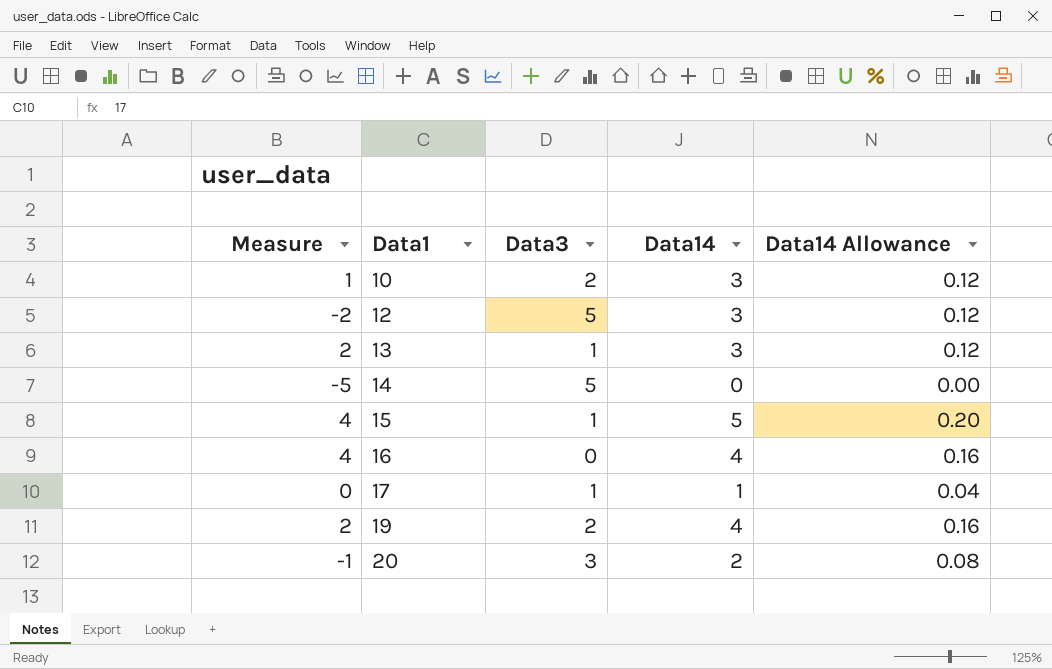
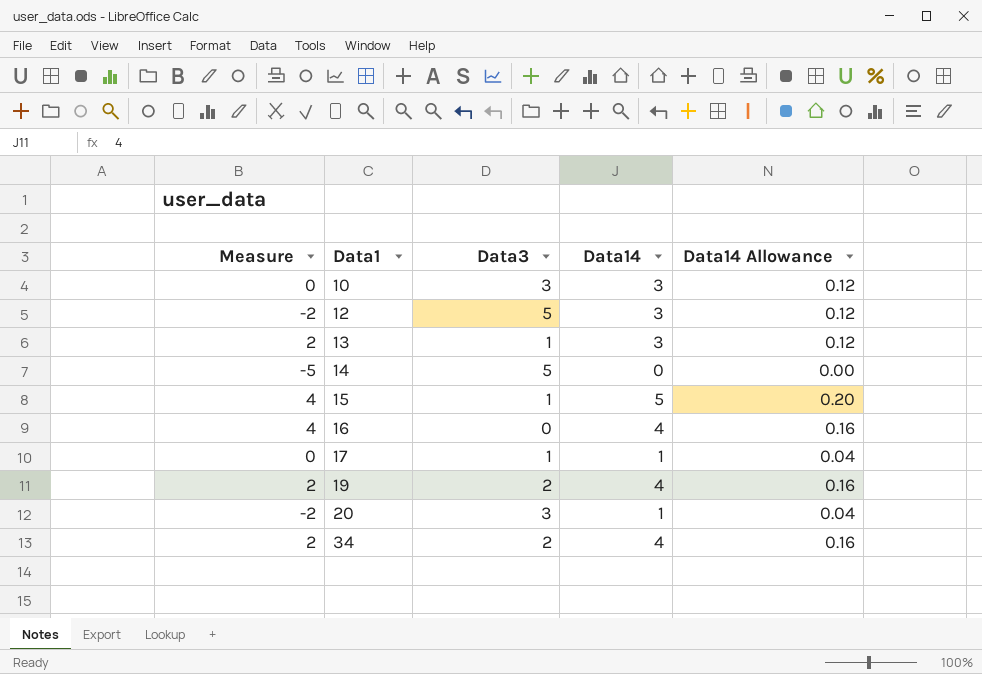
10 | Measure: 1 -> 0
10 | Data3: 2 -> 3
20 | Measure: -1 -> -2
20 | Data14: 2 -> 1
20 | Data14 Allowance: 0.08 -> 0.04
row 34: none -> 2 | 2 | 4 | 0.16

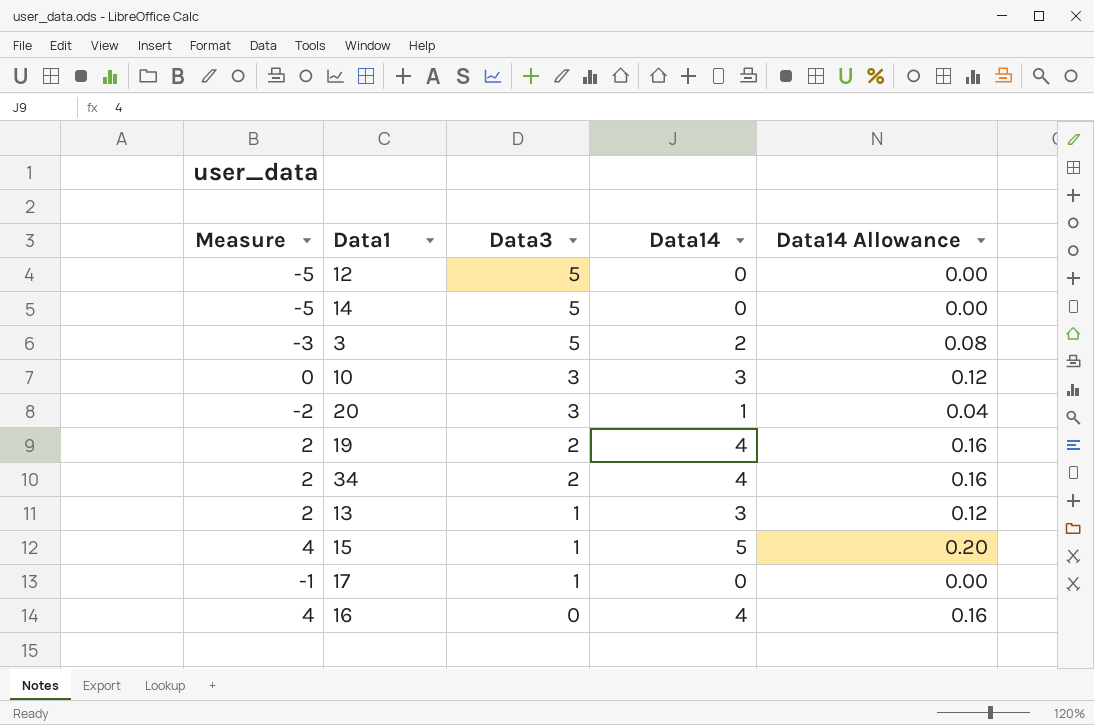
row order: Data1 ascending -> Data3 descending
12 | Measure: -2 -> -5
12 | Data14: 3 -> 0
12 | Data14 Allowance: 0.12 -> 0.00
row 3: none -> -3 | 5 | 2 | 0.08
17 | Measure: 0 -> -1
17 | Data14: 1 -> 0
17 | Data14 Allowance: 0.04 -> 0.00

